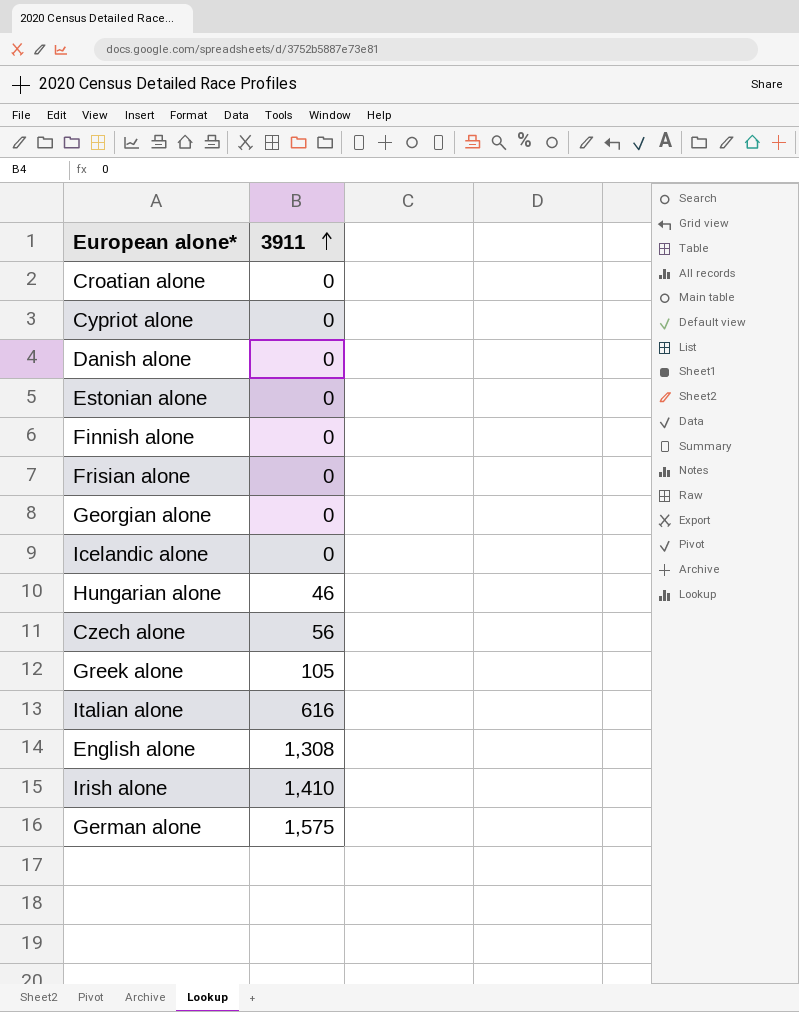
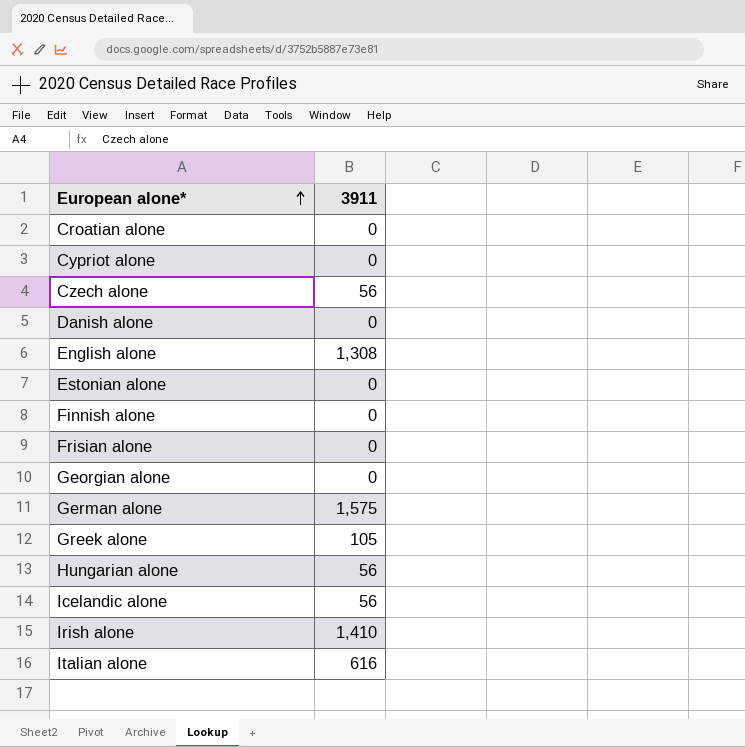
row order: 3911 ascending -> European alone* ascending
Hungarian alone | 3911: 46 -> 56
Icelandic alone | 3911: 0 -> 56

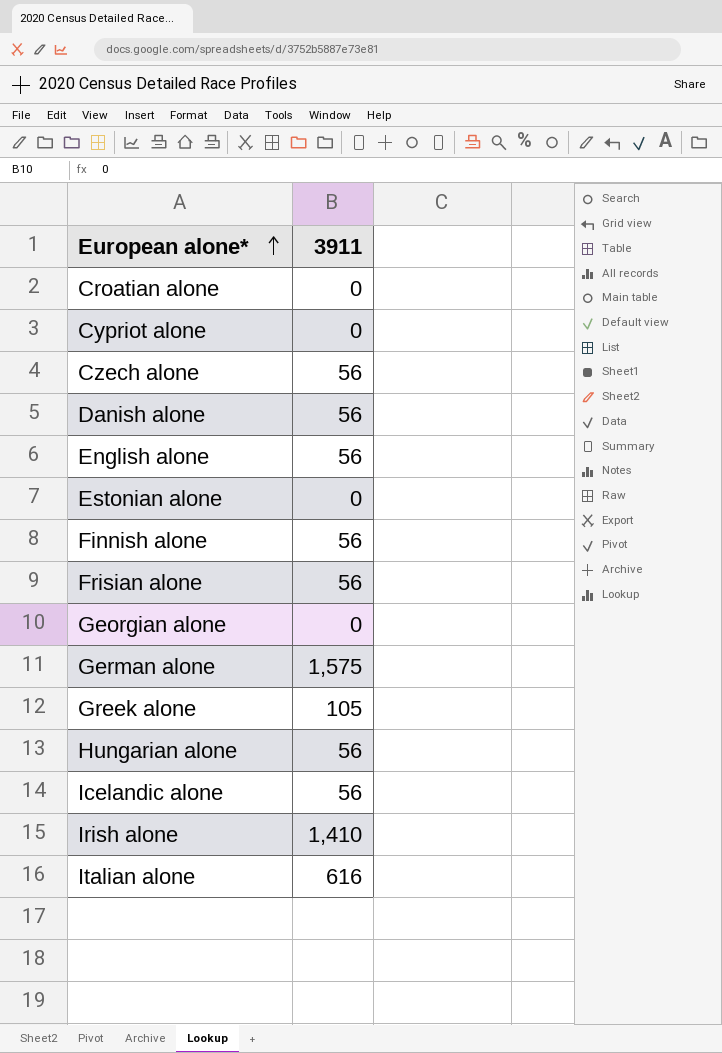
Danish alone | 3911: 0 -> 56
English alone | 3911: 1,308 -> 56
Finnish alone | 3911: 0 -> 56
Frisian alone | 3911: 0 -> 56

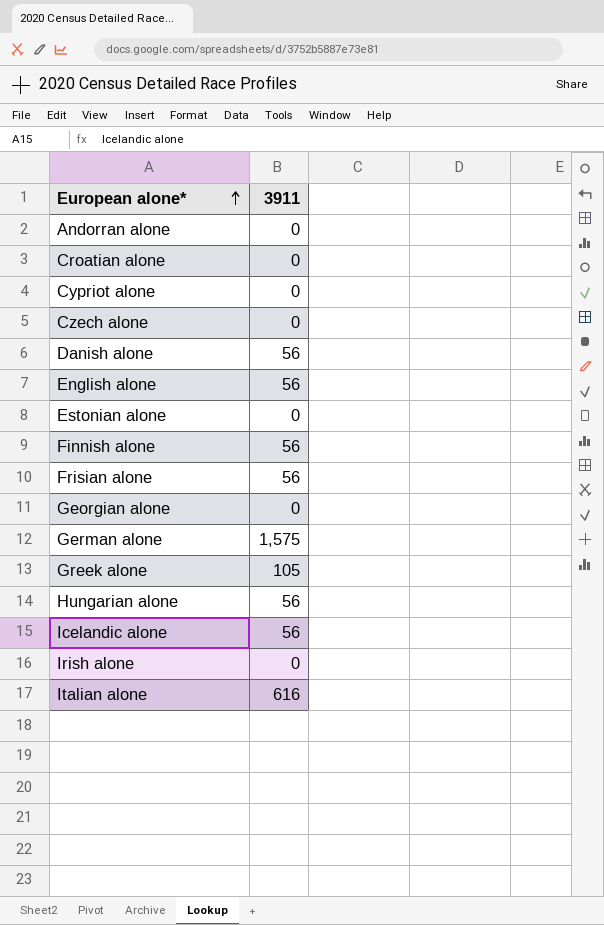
row Andorran alone: none -> 0
Czech alone | 3911: 56 -> 0
Irish alone | 3911: 1,410 -> 0

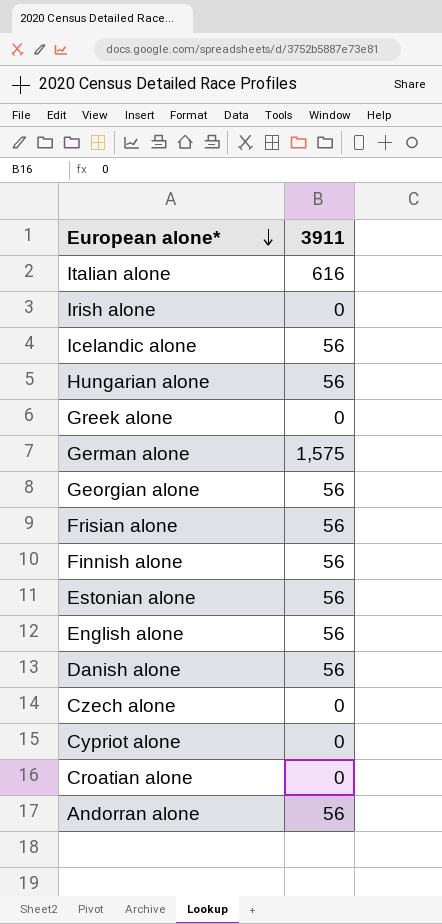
row order: European alone* ascending -> European alone* descending
Greek alone | 3911: 105 -> 0
Georgian alone | 3911: 0 -> 56
Estonian alone | 3911: 0 -> 56
Andorran alone | 3911: 0 -> 56

